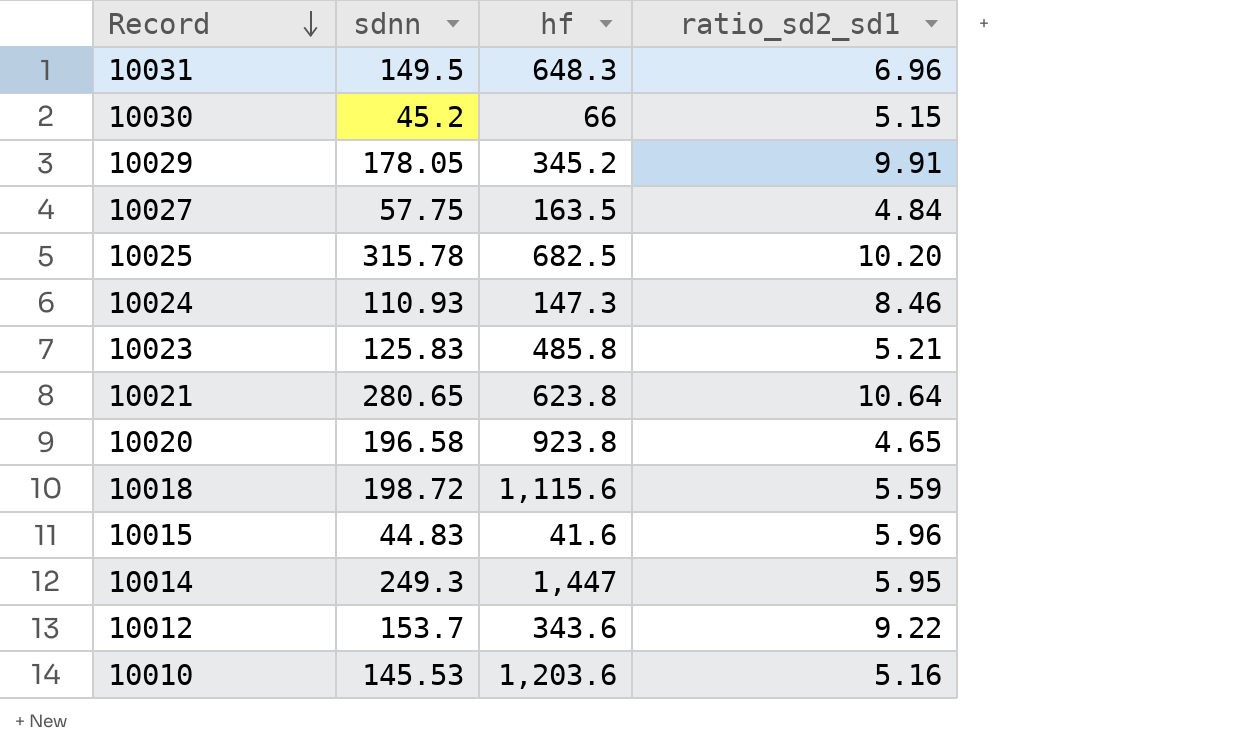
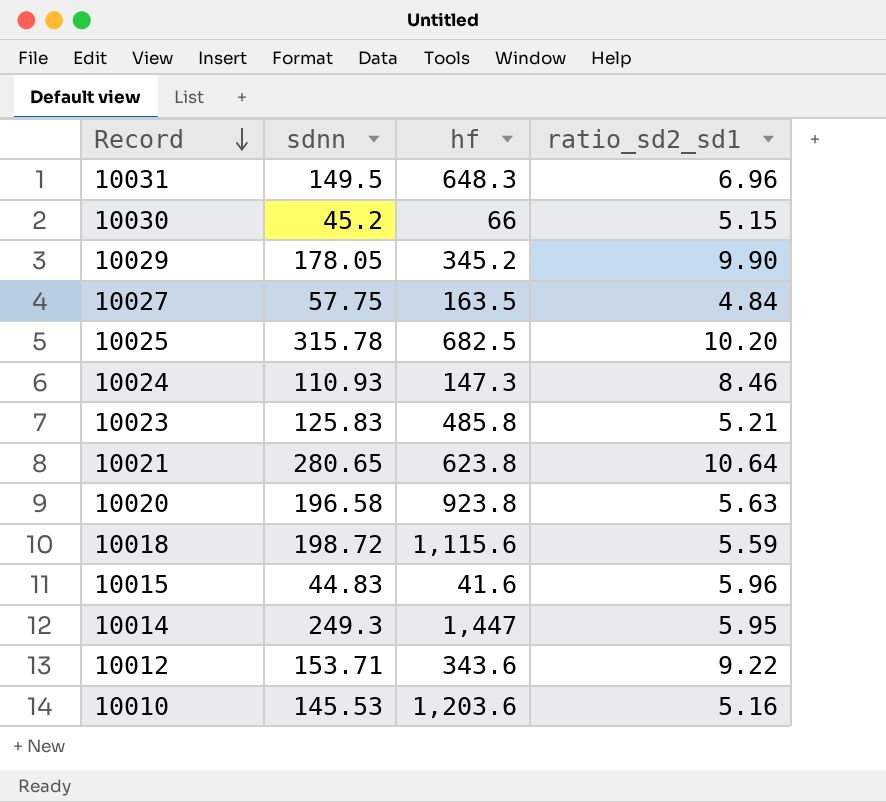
10029 | ratio_sd2_sd1: 9.91 -> 9.90
10020 | ratio_sd2_sd1: 4.65 -> 5.63
10012 | sdnn: 153.7 -> 153.71

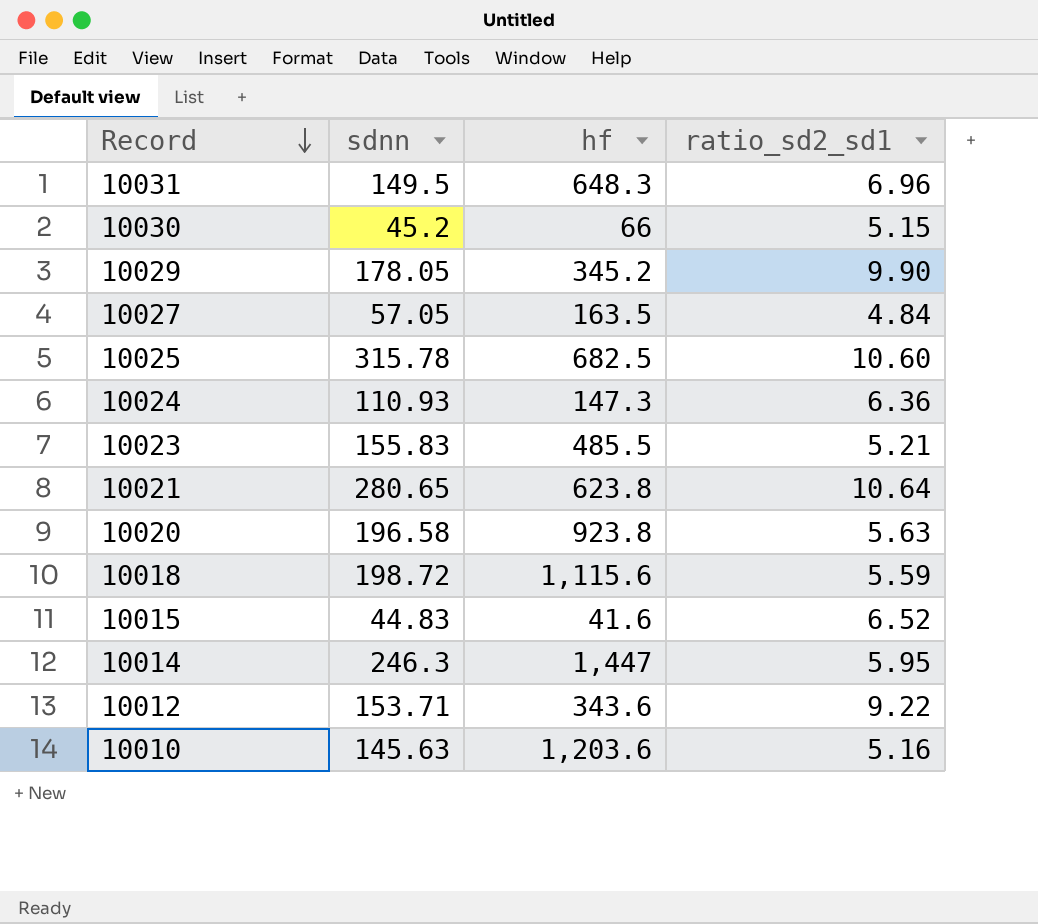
10027 | sdnn: 57.75 -> 57.05
10025 | ratio_sd2_sd1: 10.20 -> 10.60
10024 | ratio_sd2_sd1: 8.46 -> 6.36
10023 | sdnn: 125.83 -> 155.83
10023 | hf: 485.8 -> 485.5
10015 | ratio_sd2_sd1: 5.96 -> 6.52
10014 | sdnn: 249.3 -> 246.3
10010 | sdnn: 145.53 -> 145.63

